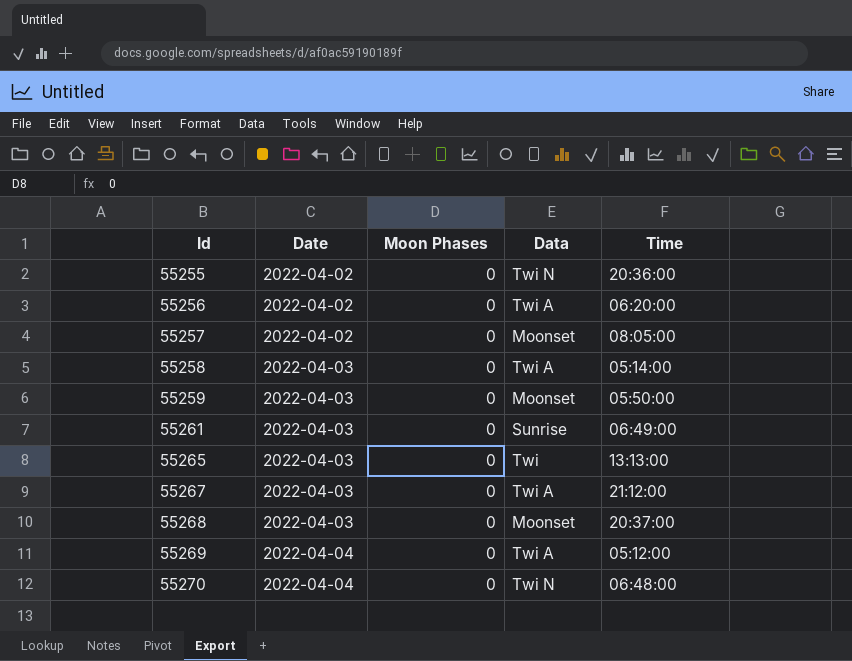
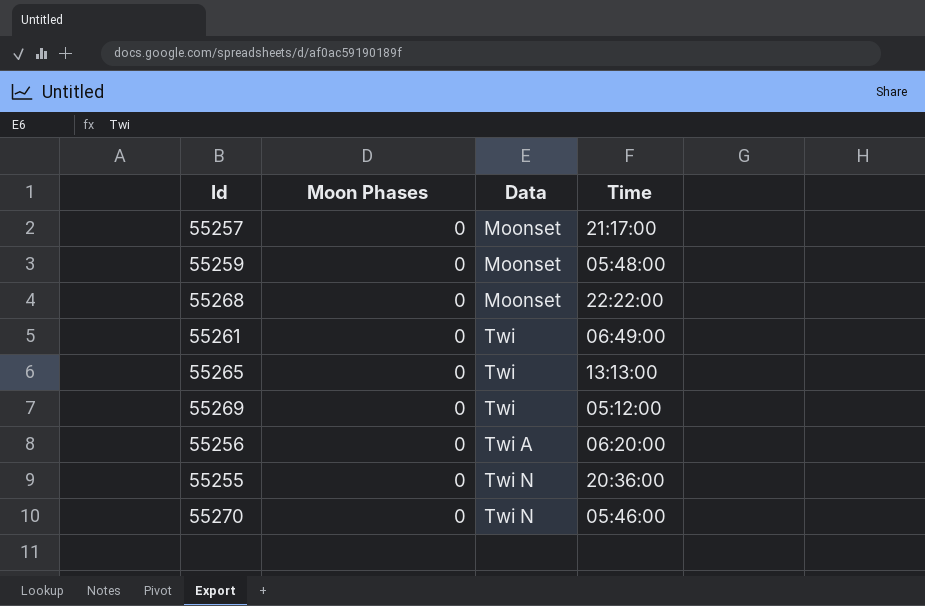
row order: Id ascending -> Data ascending
column Date | position: 2 -> none
row 55258: 2022-04-03 | 0 | Twi A | 05:14:00 -> none
row 55267: 2022-04-03 | 0 | Twi A | 21:12:00 -> none
55257 | Time: 08:05:00 -> 21:17:00
55259 | Time: 05:50:00 -> 05:48:00
55268 | Time: 20:37:00 -> 22:22:00
55261 | Data: Sunrise -> Twi
55269 | Data: Twi A -> Twi
55270 | Time: 06:48:00 -> 05:46:00

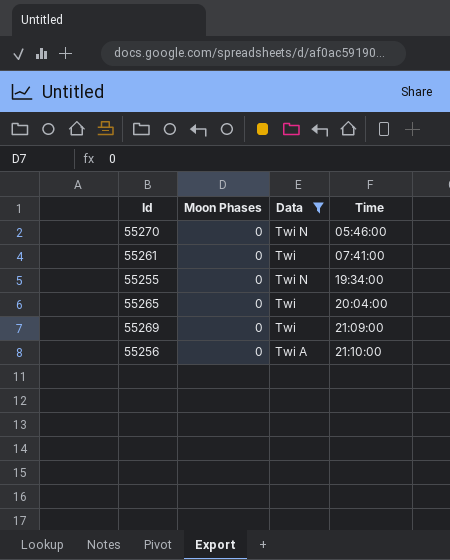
filter: none -> Data != Moonset
row order: Data ascending -> Time ascending
55261 | Time: 06:49:00 -> 07:41:00
55255 | Time: 20:36:00 -> 19:34:00
55265 | Time: 13:13:00 -> 20:04:00
55269 | Time: 05:12:00 -> 21:09:00
55256 | Time: 06:20:00 -> 21:10:00

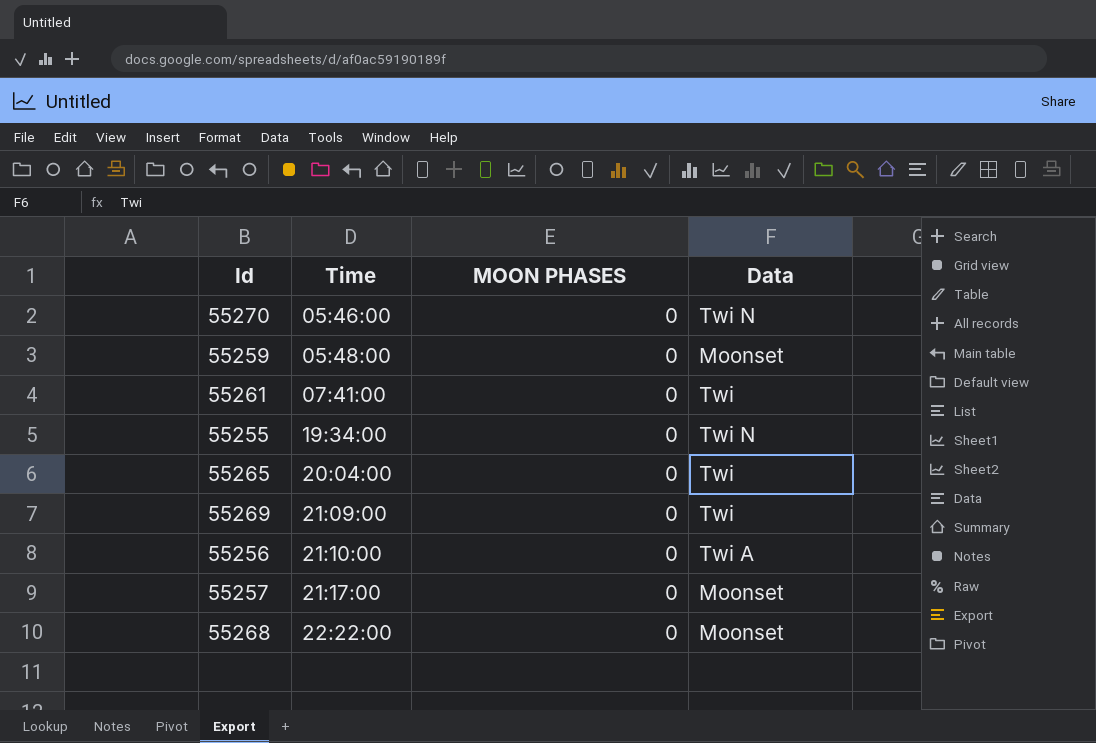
filter: Data != Moonset -> none
column Time | position: 4 -> 2
column name: Moon Phases -> MOON PHASES

